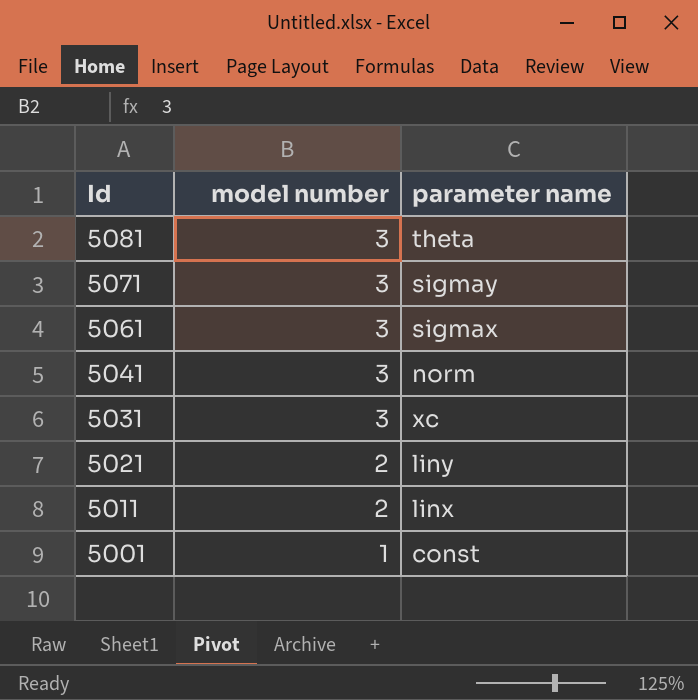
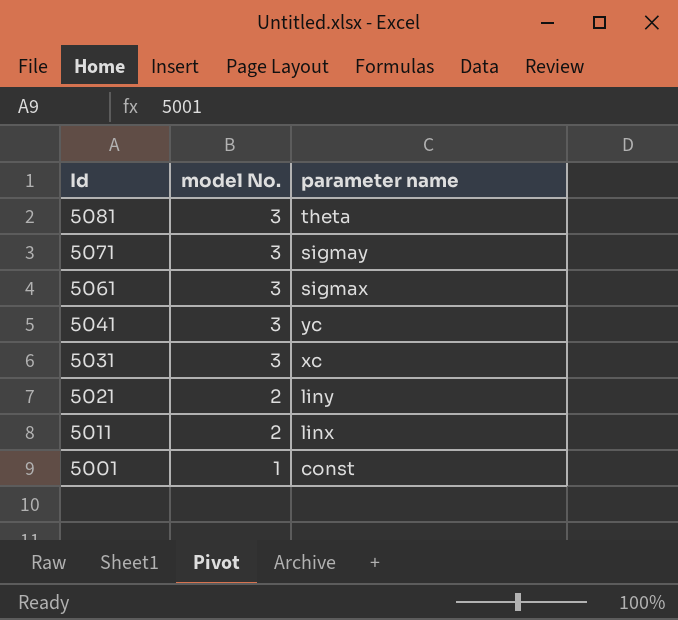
column name: model number -> model No.
5041 | parameter name: norm -> yc

